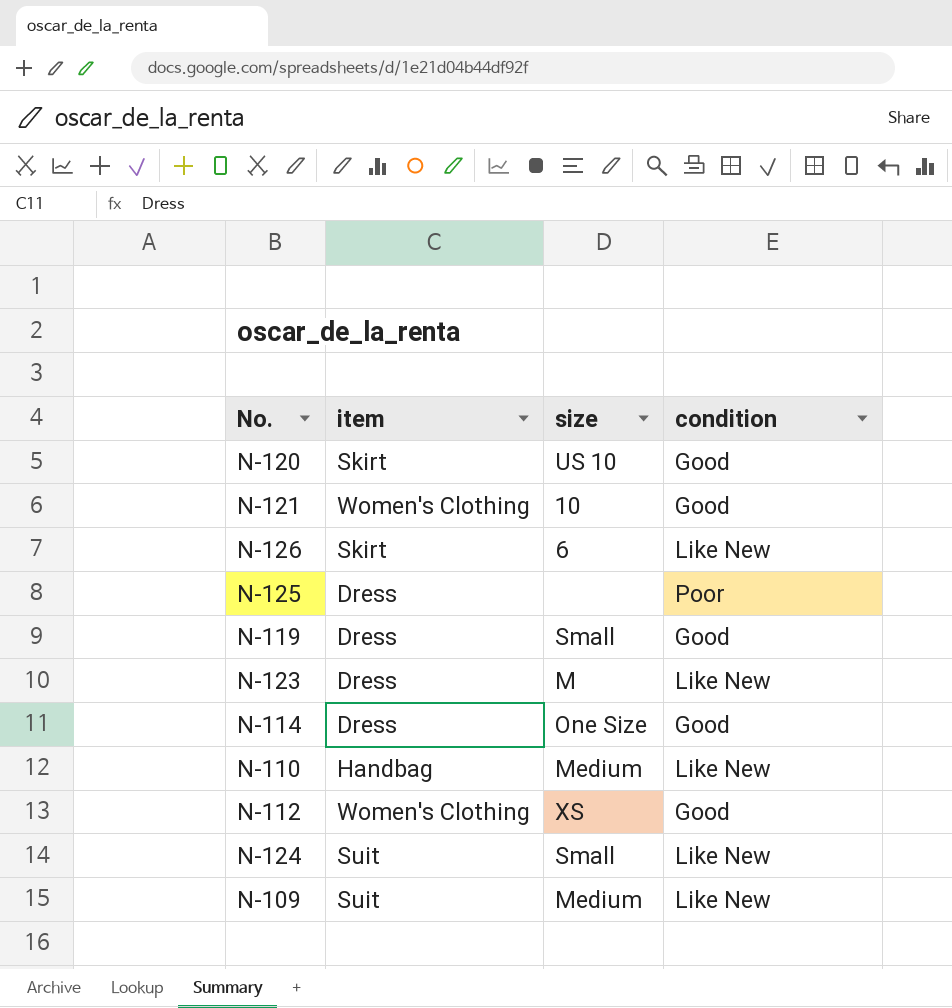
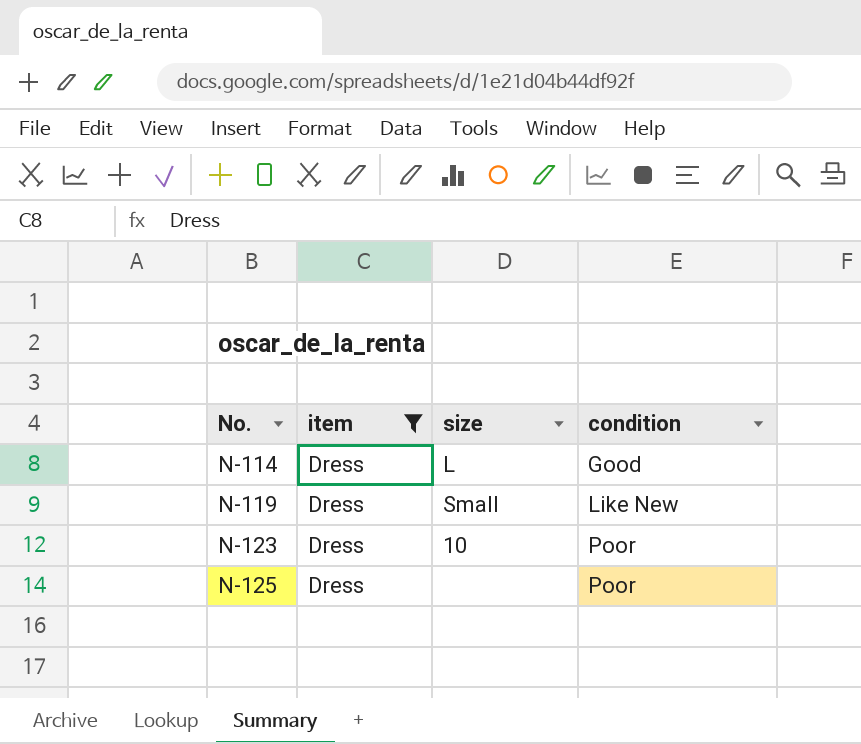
filter: none -> item = Dress
row order: none -> No. ascending
N-114 | size: One Size -> L
N-119 | condition: Good -> Like New
N-123 | size: M -> 10
N-123 | condition: Like New -> Poor

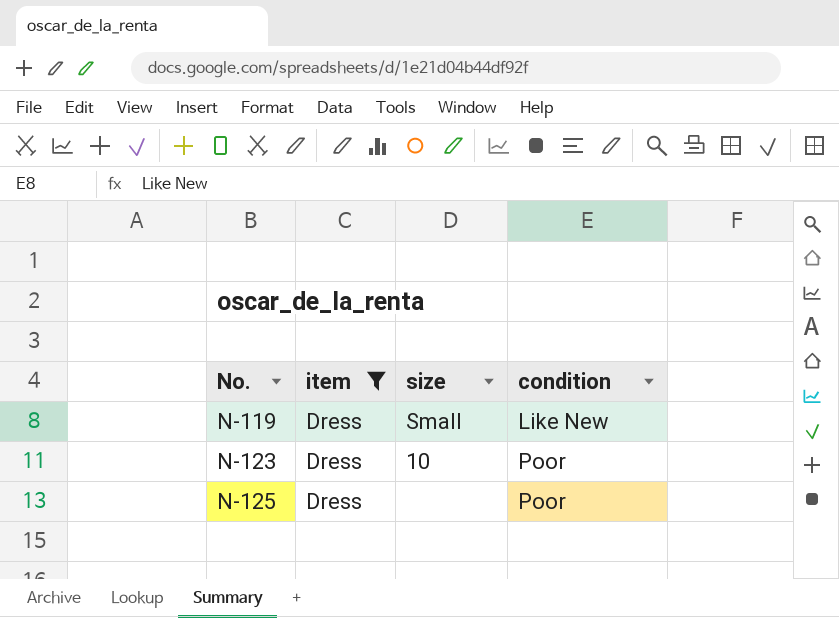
row N-114: Dress | L | Good -> none

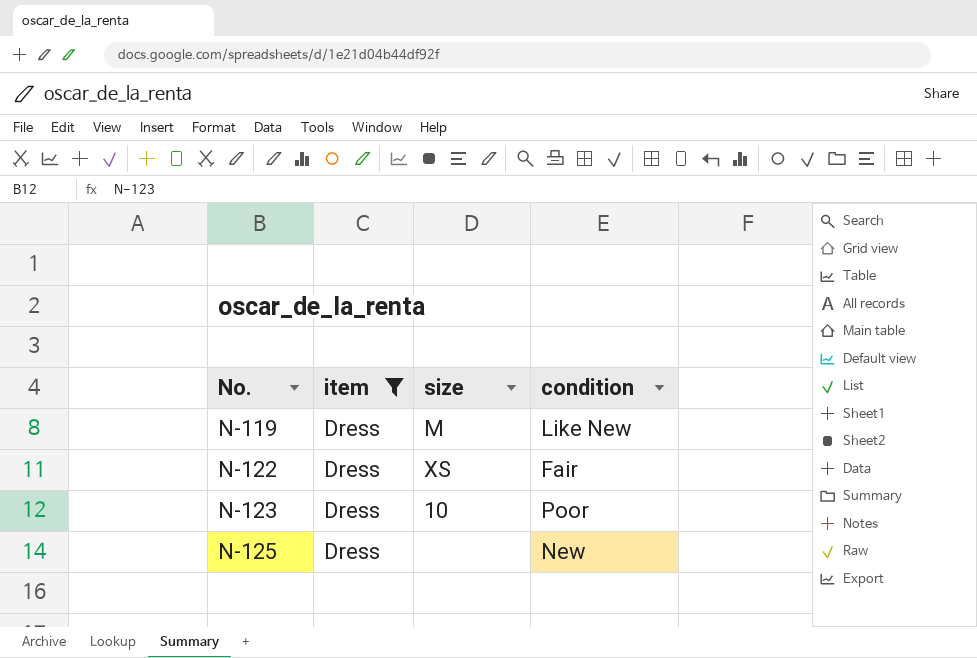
N-119 | size: Small -> M
row N-122: none -> Dress | XS | Fair
N-125 | condition: Poor -> New

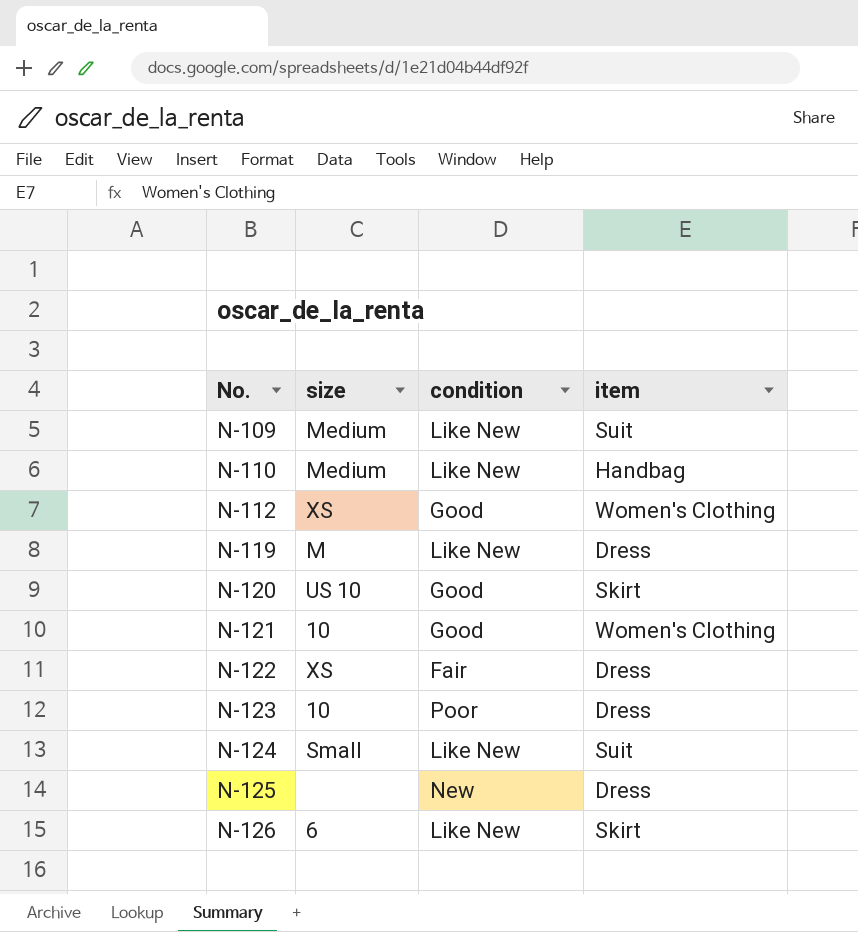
filter: item = Dress -> none
column item | position: 2 -> 4

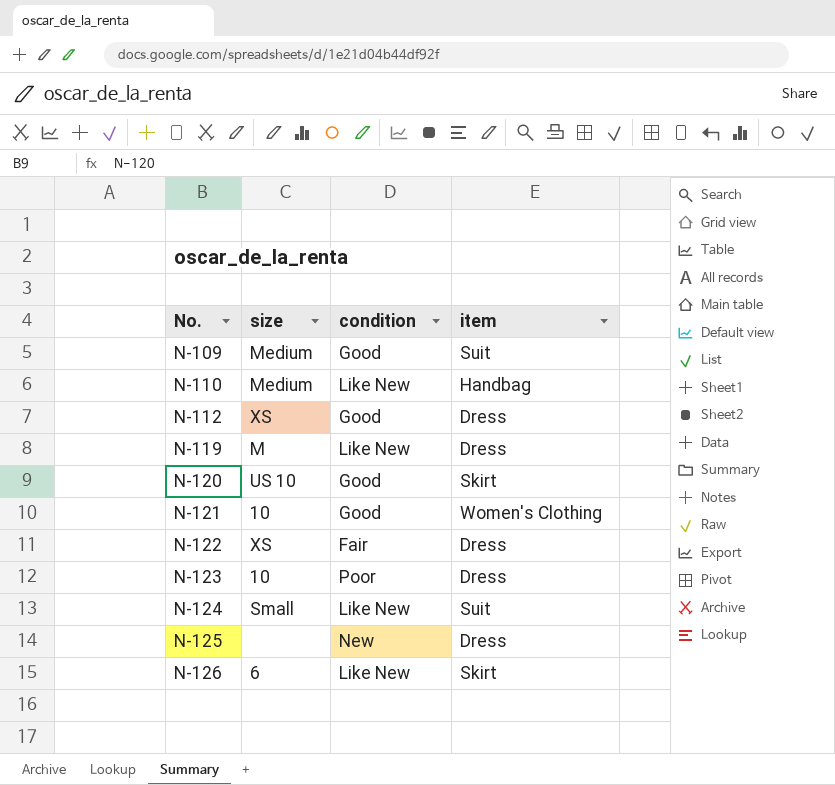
N-109 | condition: Like New -> Good
N-112 | item: Women's Clothing -> Dress

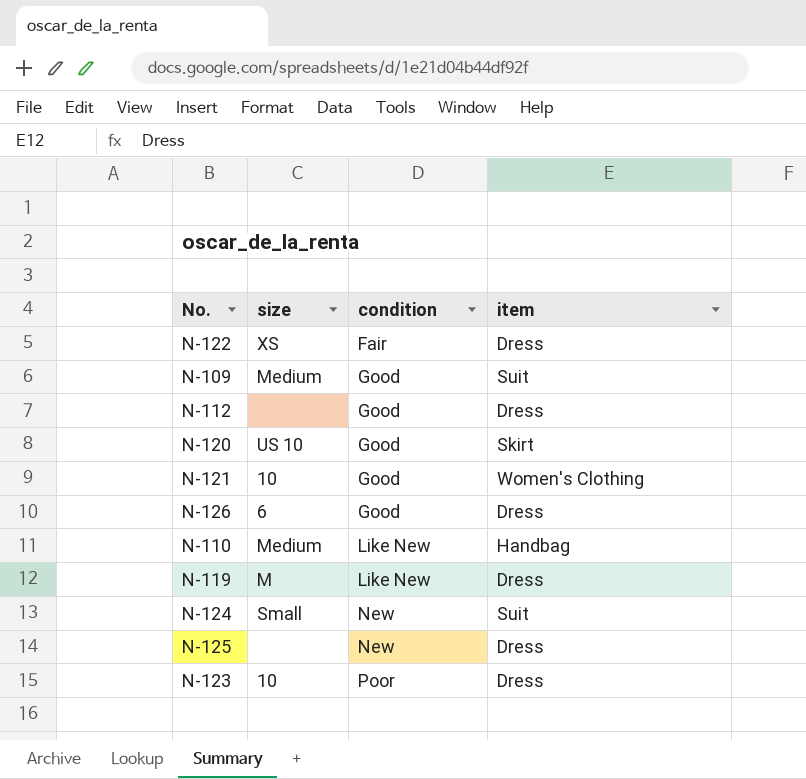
row order: No. ascending -> condition ascending
N-112 | size: XS -> none
N-126 | condition: Like New -> Good
N-126 | item: Skirt -> Dress
N-124 | condition: Like New -> New

